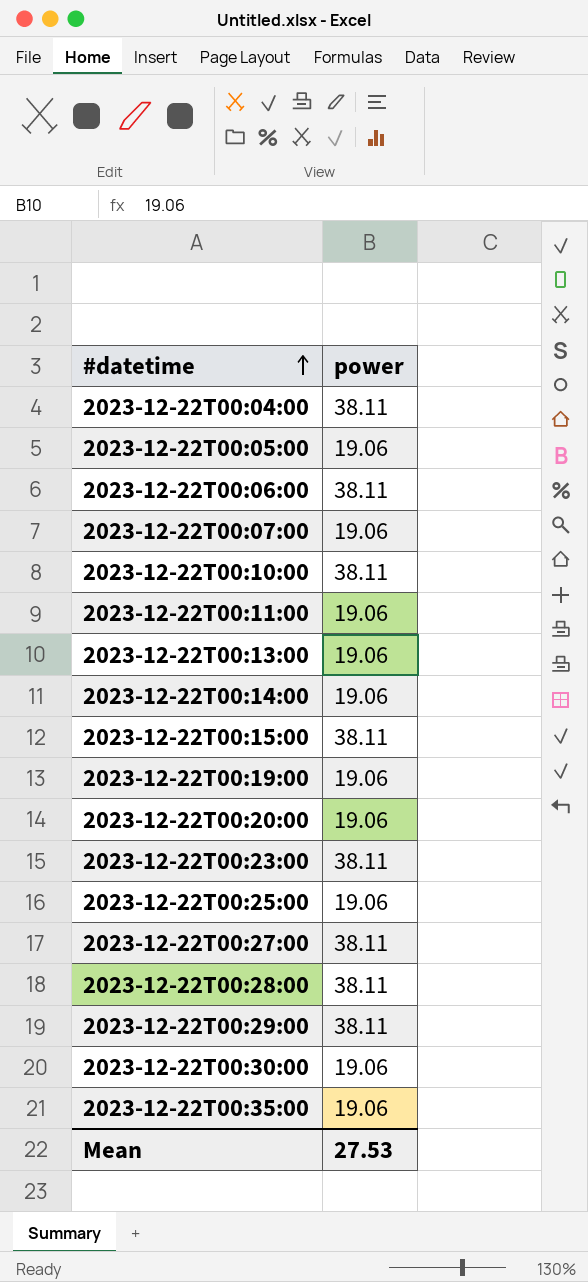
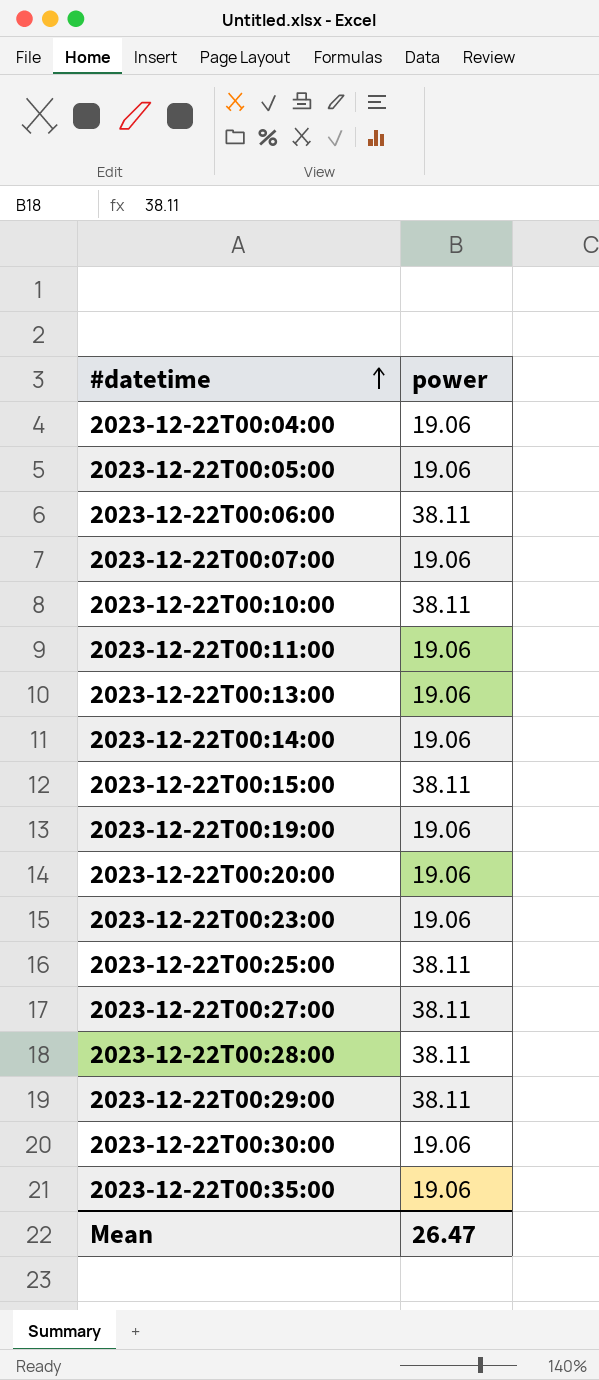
2023-12-22T00:04:00 | power: 38.11 -> 19.06
2023-12-22T00:23:00 | power: 38.11 -> 19.06
2023-12-22T00:25:00 | power: 19.06 -> 38.11
Mean | power: 27.53 -> 26.47

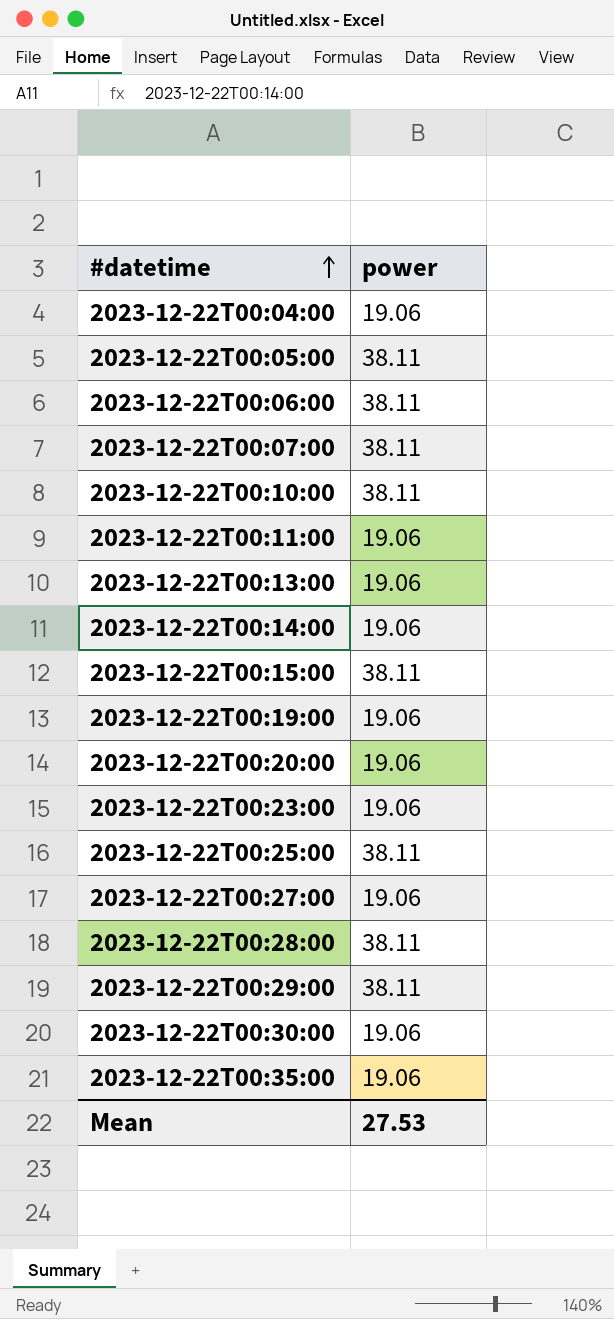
2023-12-22T00:05:00 | power: 19.06 -> 38.11
2023-12-22T00:07:00 | power: 19.06 -> 38.11
2023-12-22T00:27:00 | power: 38.11 -> 19.06
Mean | power: 26.47 -> 27.53

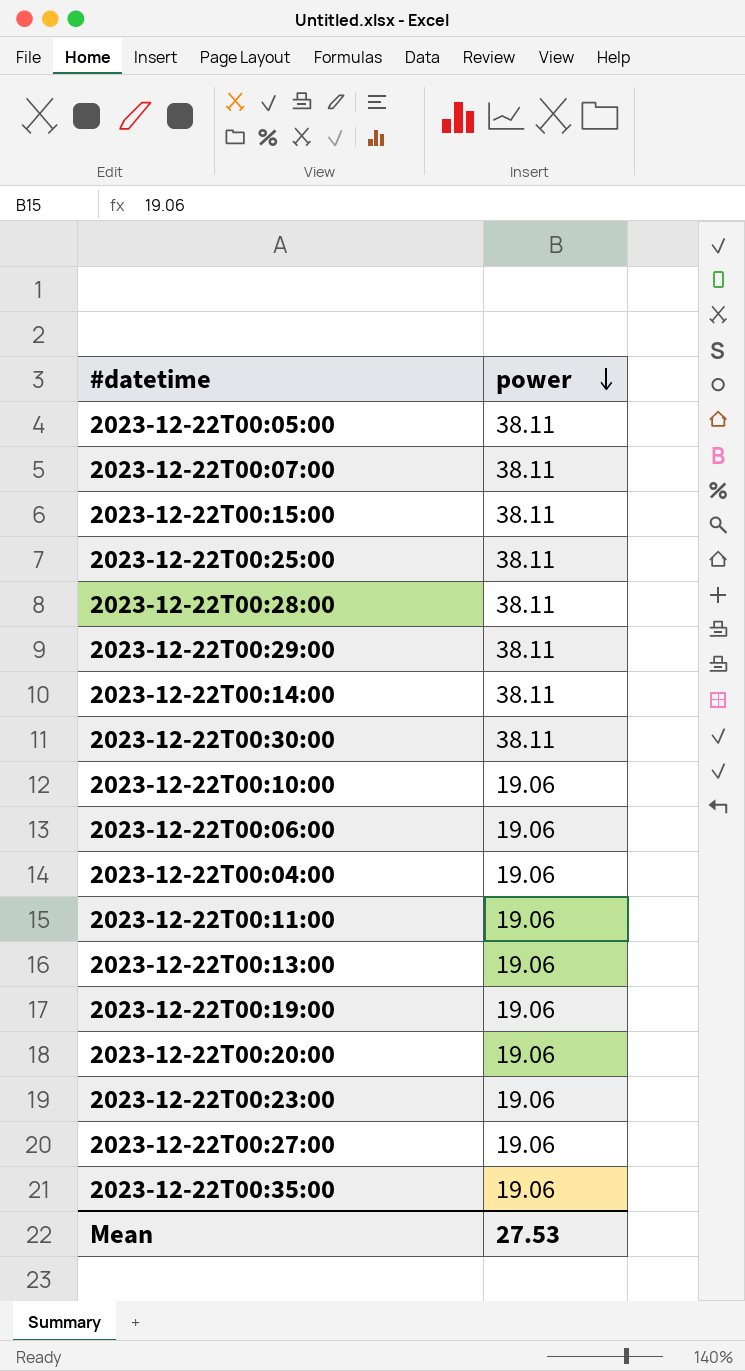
row order: #datetime ascending -> power descending
2023-12-22T00:14:00 | power: 19.06 -> 38.11
2023-12-22T00:30:00 | power: 19.06 -> 38.11
2023-12-22T00:10:00 | power: 38.11 -> 19.06
2023-12-22T00:06:00 | power: 38.11 -> 19.06

